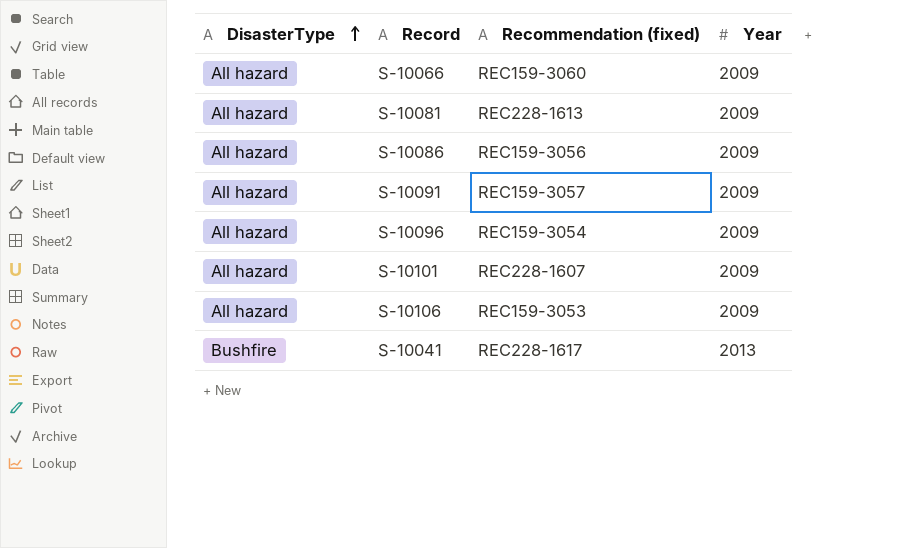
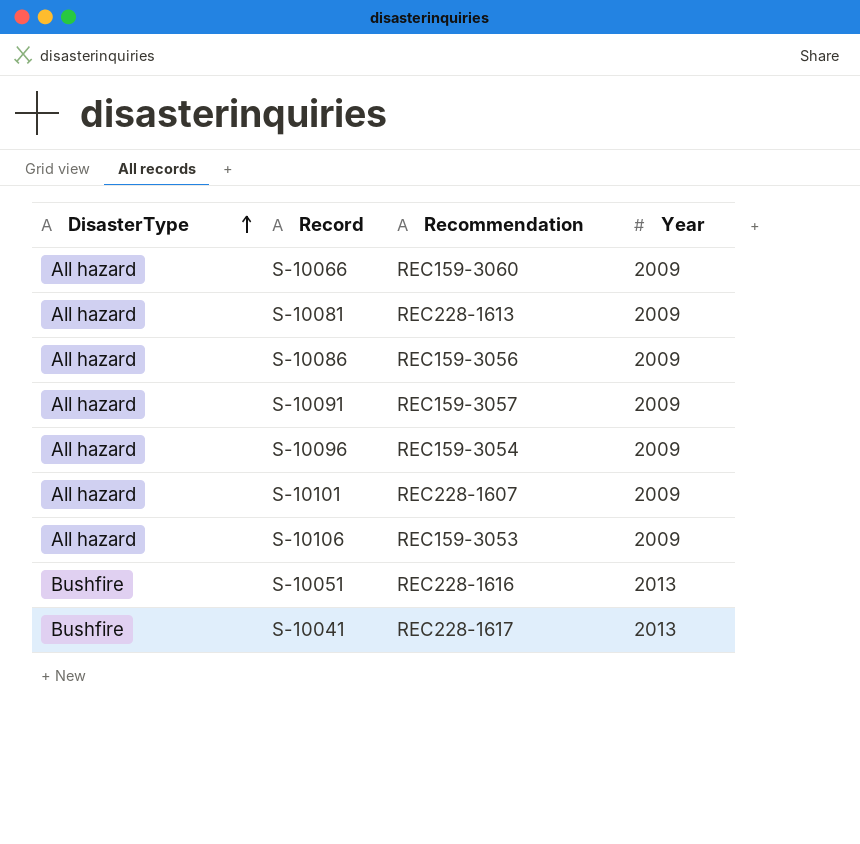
column name: Recommendation (fixed) -> Recommendation
row S-10051: none -> Bushfire | REC228-1616 | 2013

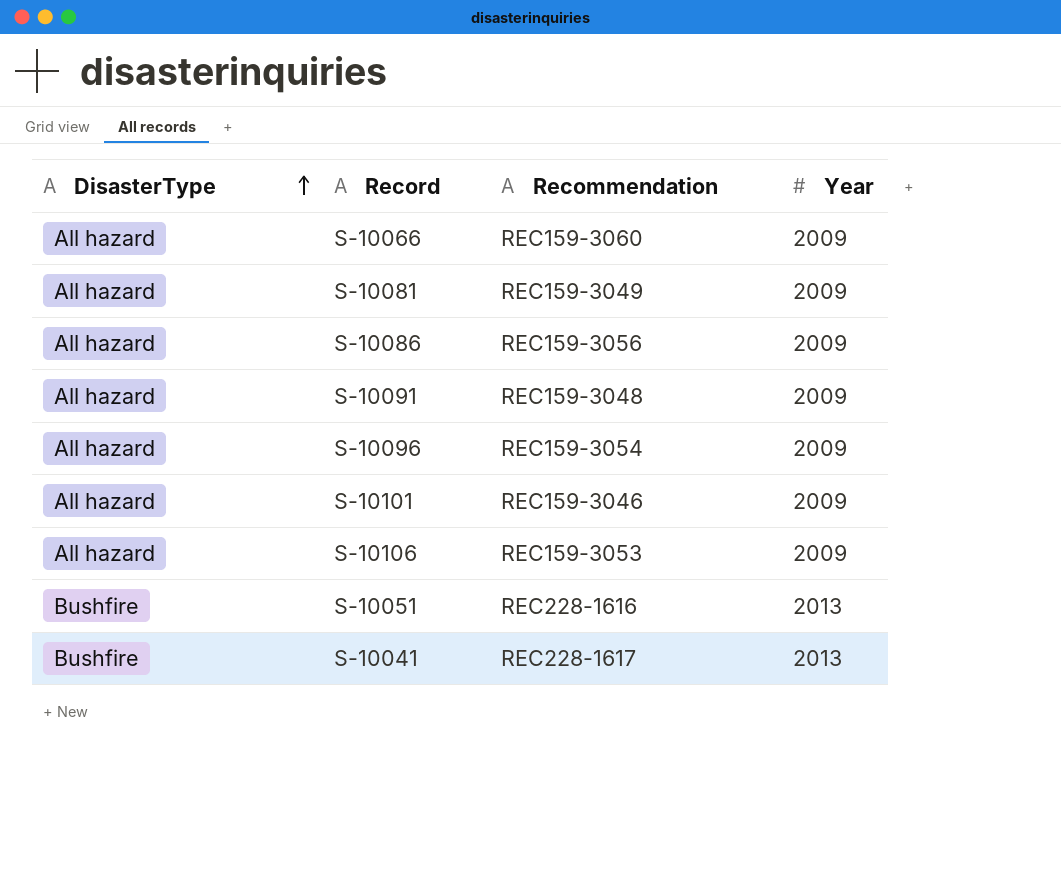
S-10081 | Recommendation: REC228-1613 -> REC159-3049
S-10091 | Recommendation: REC159-3057 -> REC159-3048
S-10101 | Recommendation: REC228-1607 -> REC159-3046

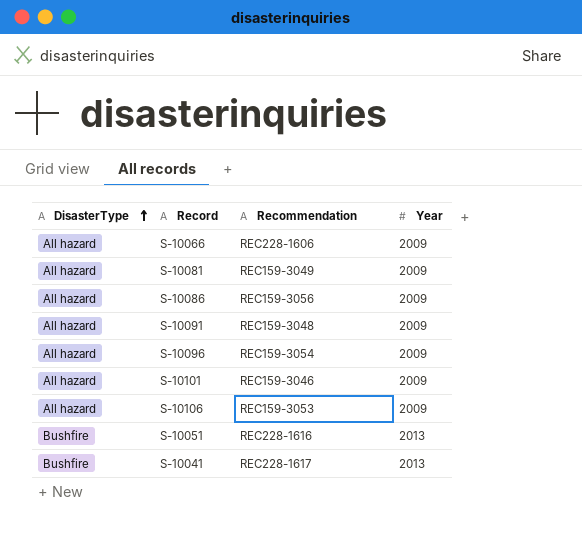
S-10066 | Recommendation: REC159-3060 -> REC228-1606

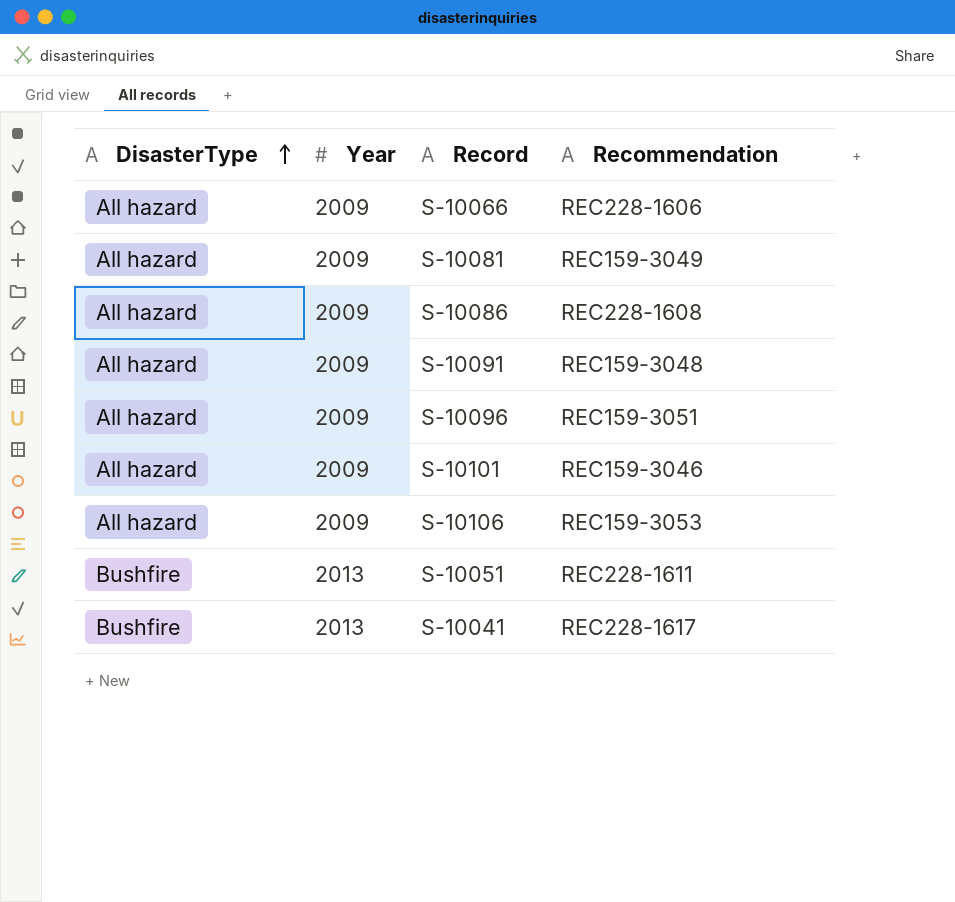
column Year | position: 4 -> 2
S-10086 | Recommendation: REC159-3056 -> REC228-1608
S-10096 | Recommendation: REC159-3054 -> REC159-3051
S-10051 | Recommendation: REC228-1616 -> REC228-1611

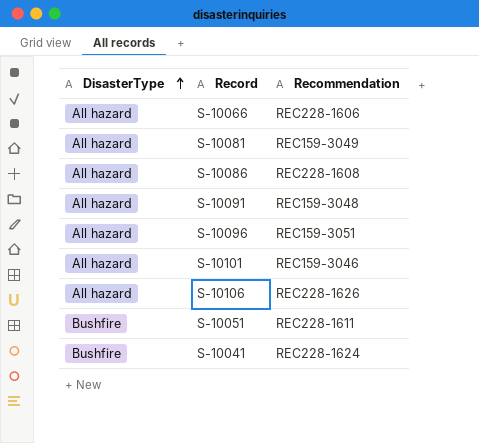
column Year | position: 2 -> none
S-10106 | Recommendation: REC159-3053 -> REC228-1626
S-10041 | Recommendation: REC228-1617 -> REC228-1624

